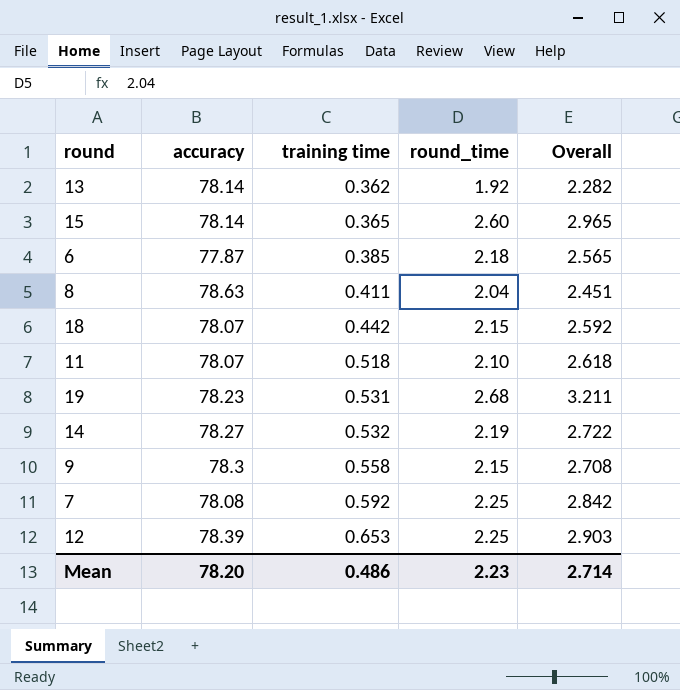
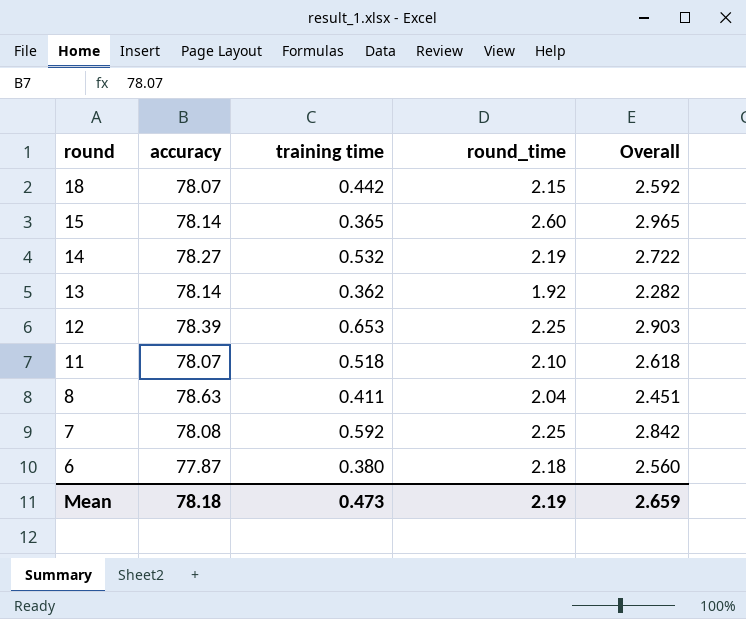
row order: training time ascending -> round descending
row 19: 78.23 | 0.531 | 2.68 | 3.211 -> none
row 9: 78.3 | 0.558 | 2.15 | 2.708 -> none
6 | training time: 0.385 -> 0.380
6 | Overall: 2.565 -> 2.560
Mean | accuracy: 78.20 -> 78.18
Mean | training time: 0.486 -> 0.473
Mean | round_time: 2.23 -> 2.19
Mean | Overall: 2.714 -> 2.659

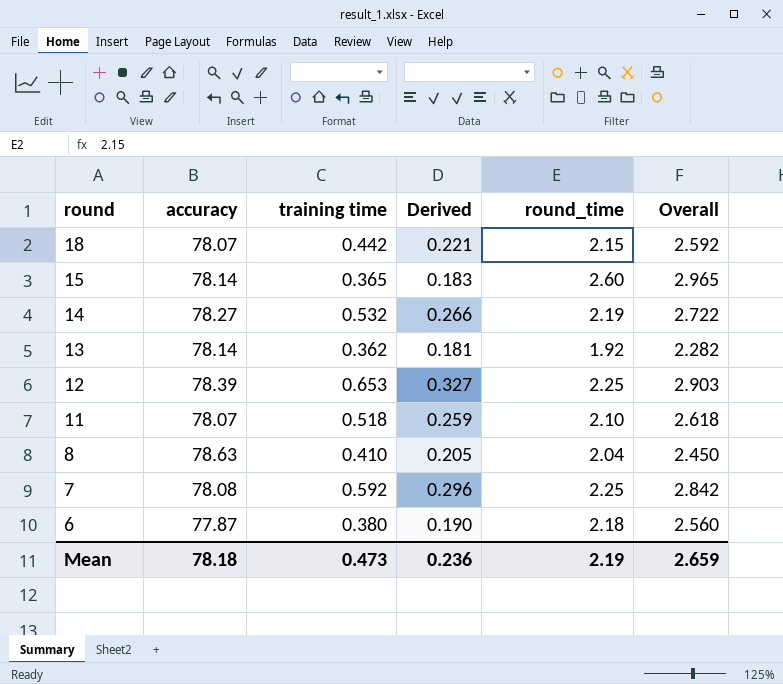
column Derived | formula: none -> [training time] * 0.5
8 | training time: 0.411 -> 0.410
8 | Overall: 2.451 -> 2.450

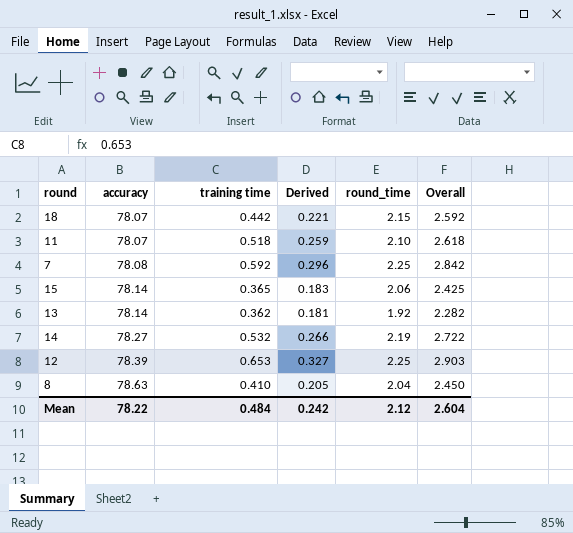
row order: round descending -> accuracy ascending
row 6: 77.87 | 0.380 | 0.190 | 2.18 | 2.560 -> none
15 | round_time: 2.60 -> 2.06
15 | Overall: 2.965 -> 2.425
Mean | accuracy: 78.18 -> 78.22
Mean | training time: 0.473 -> 0.484
Mean | Derived: 0.236 -> 0.242
Mean | round_time: 2.19 -> 2.12
Mean | Overall: 2.659 -> 2.604

